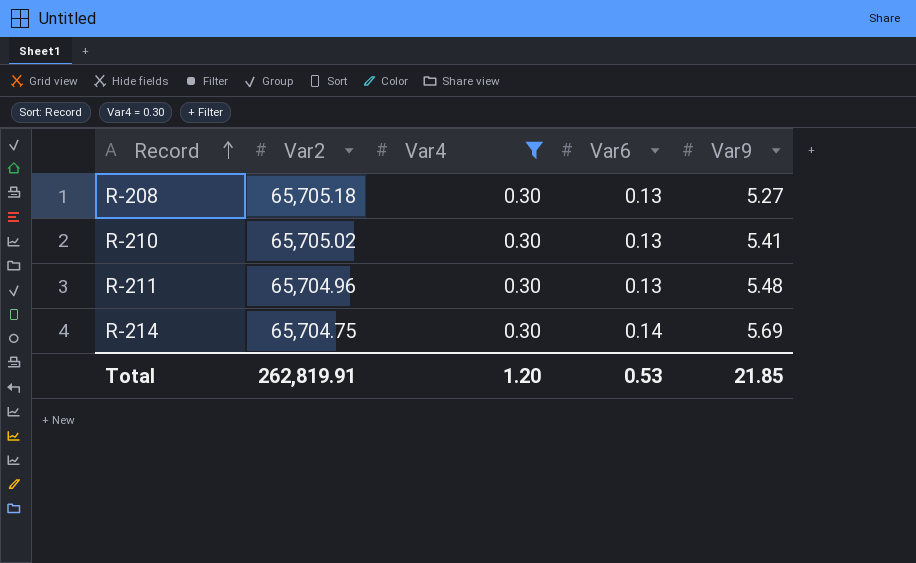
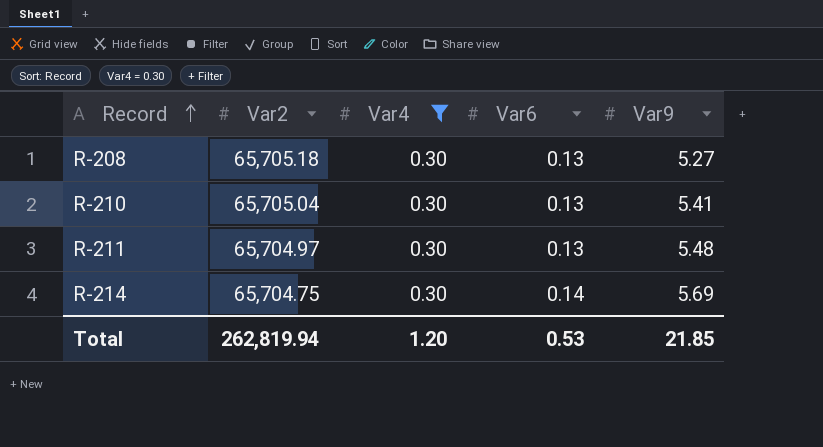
R-210 | Var2: 65,705.02 -> 65,705.04
R-211 | Var2: 65,704.96 -> 65,704.97
Total | Var2: 262,819.91 -> 262,819.94

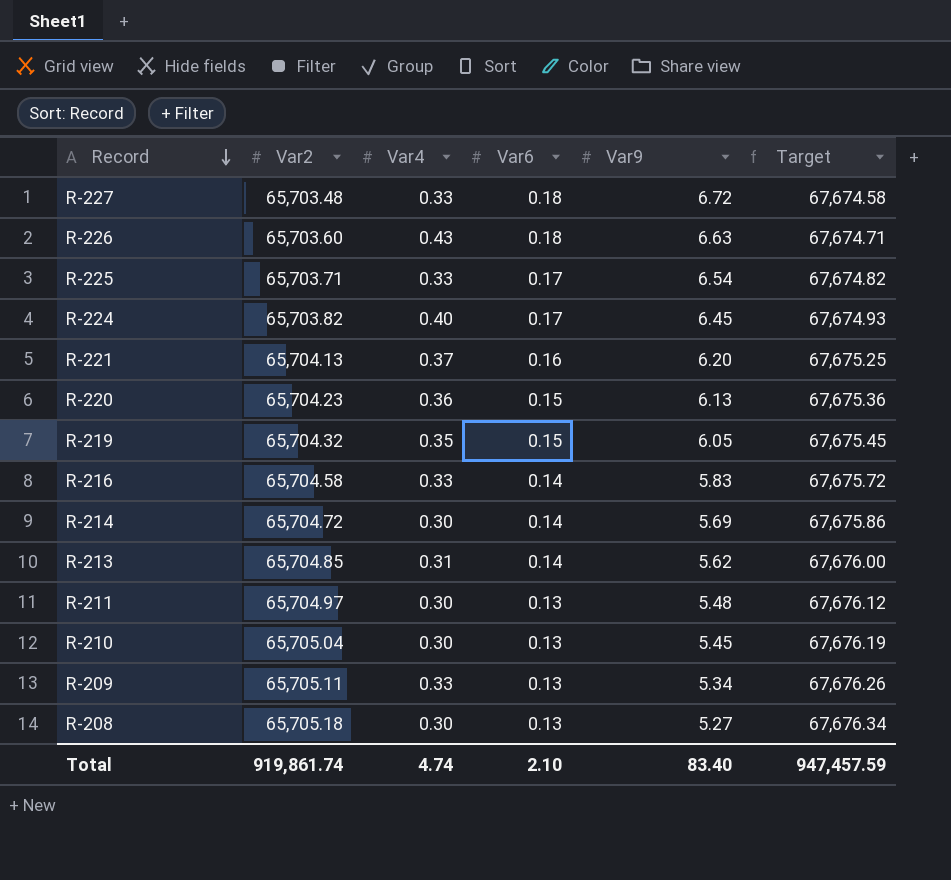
filter: Var4 = 0.30 -> none
row order: Record ascending -> Record descending
column Target | formula: none -> [Var2] * 1.03
R-214 | Var2: 65,704.75 -> 65,704.72
R-210 | Var9: 5.41 -> 5.45
Total | Var2: 262,819.94 -> 919,861.74
Total | Var4: 1.20 -> 4.74
Total | Var6: 0.53 -> 2.10
Total | Var9: 21.85 -> 83.40

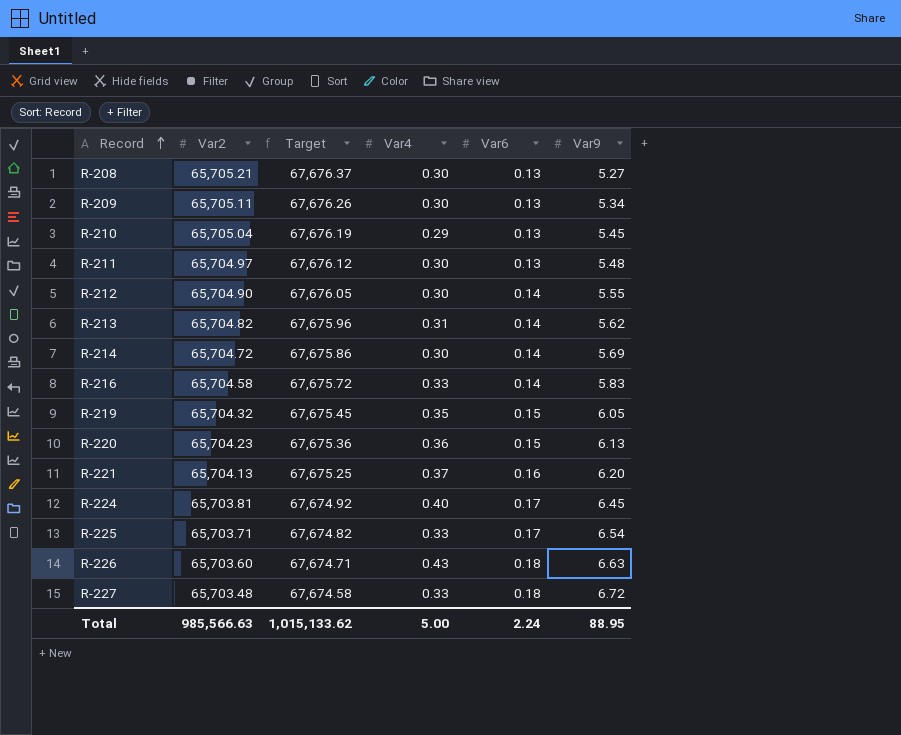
row order: Record descending -> Record ascending
column Target | position: 6 -> 3
R-208 | Var2: 65,705.18 -> 65,705.21
R-208 | Target: 67,676.34 -> 67,676.37
R-209 | Var4: 0.33 -> 0.30
R-210 | Var4: 0.30 -> 0.29
row R-212: none -> 65,704.90 | 67,676.05 | 0.30 | 0.14 | 5.55
R-213 | Var2: 65,704.85 -> 65,704.82
R-213 | Target: 67,676.00 -> 67,675.96
R-224 | Var2: 65,703.82 -> 65,703.81
R-224 | Target: 67,674.93 -> 67,674.92
Total | Var2: 919,861.74 -> 985,566.63
Total | Target: 947,457.59 -> 1,015,133.62
Total | Var4: 4.74 -> 5.00
Total | Var6: 2.10 -> 2.24
Total | Var9: 83.40 -> 88.95

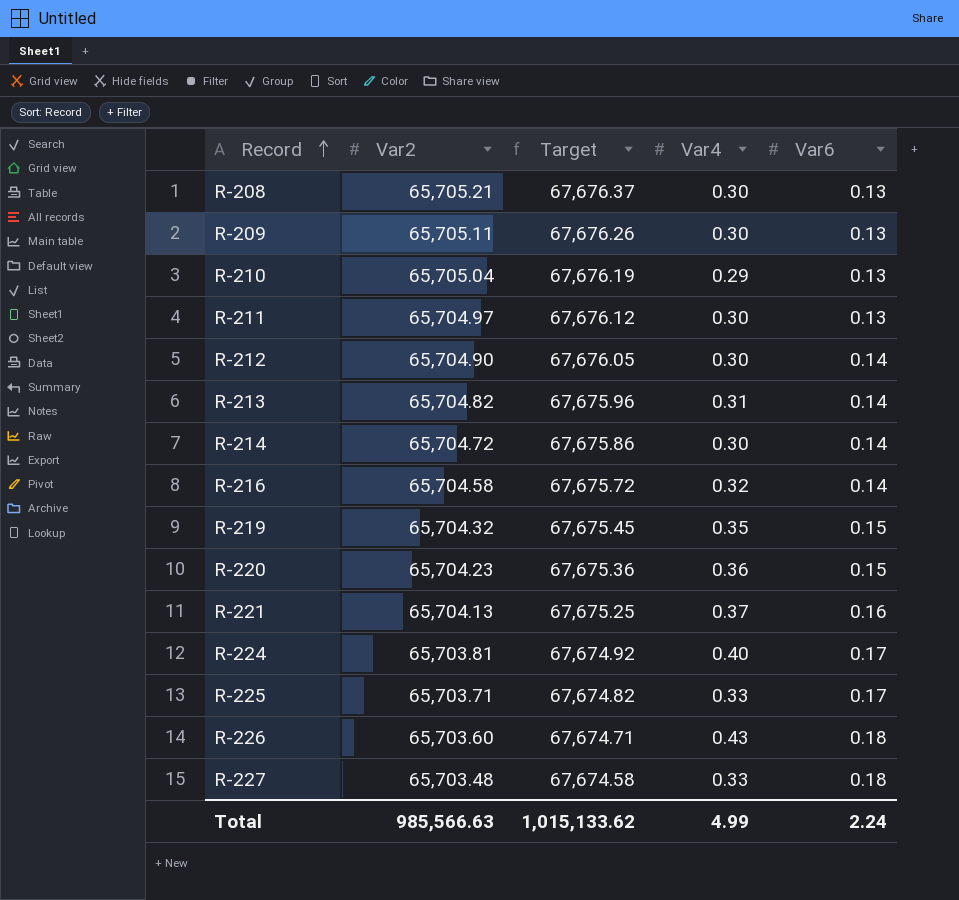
column Var9 | position: 6 -> none
R-216 | Var4: 0.33 -> 0.32
Total | Var4: 5.00 -> 4.99

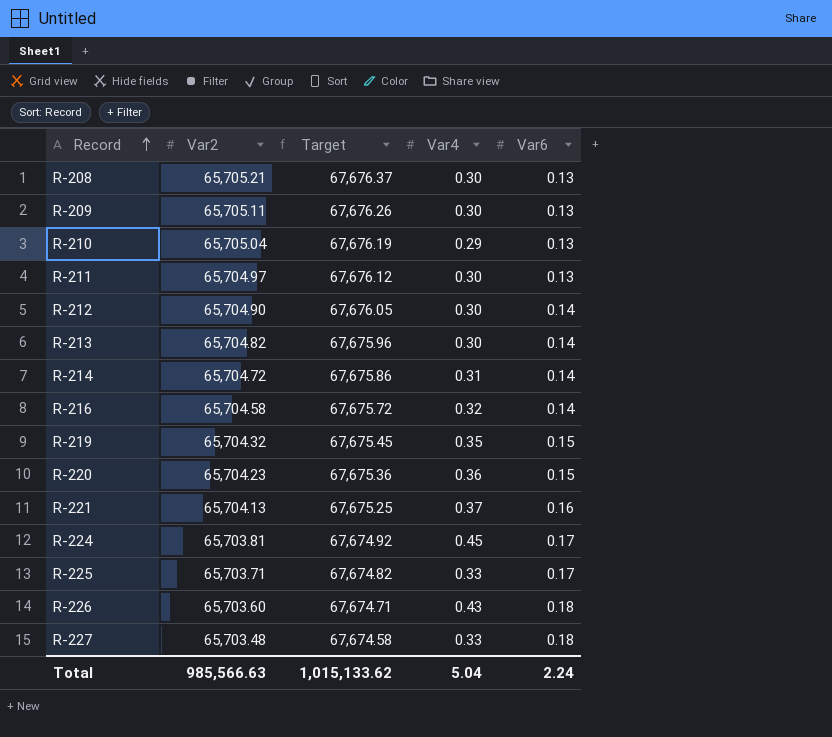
R-213 | Var4: 0.31 -> 0.30
R-214 | Var4: 0.30 -> 0.31
R-224 | Var4: 0.40 -> 0.45
Total | Var4: 4.99 -> 5.04

